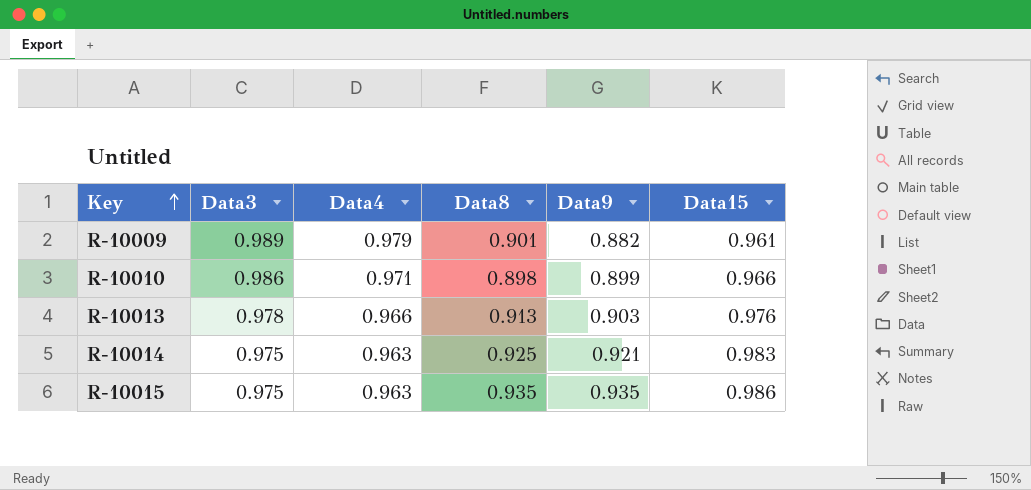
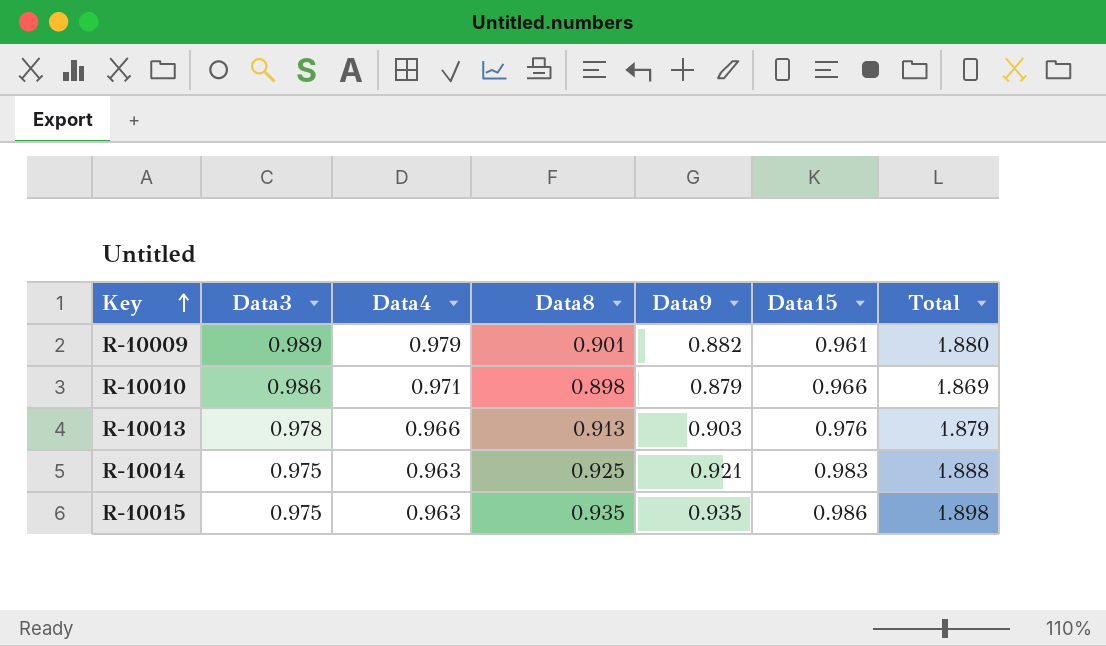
column Total | formula: none -> [Data4] + [Data8]
R-10010 | Data9: 0.899 -> 0.879

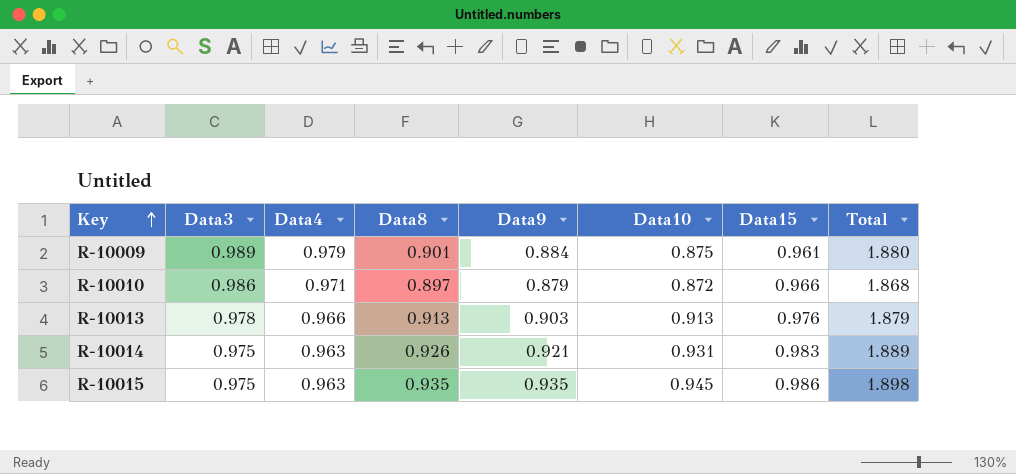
column Data10 | position: none -> 6
R-10009 | Data9: 0.882 -> 0.884
R-10010 | Data8: 0.898 -> 0.897
R-10010 | Total: 1.869 -> 1.868
R-10014 | Data8: 0.925 -> 0.926
R-10014 | Total: 1.888 -> 1.889

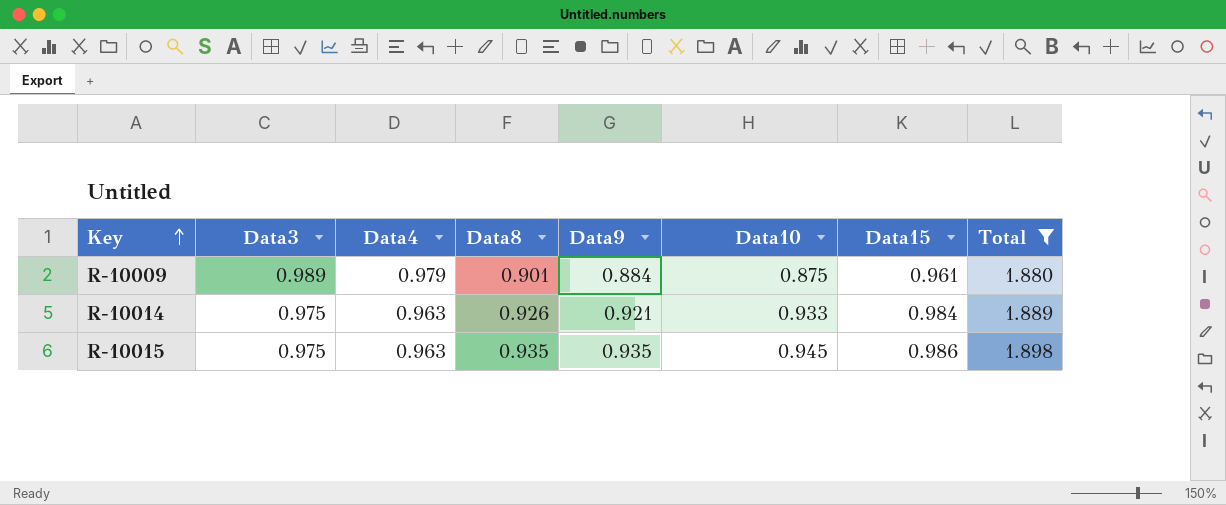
filter: none -> Total >= 1.880
R-10014 | Data10: 0.931 -> 0.933
R-10014 | Data15: 0.983 -> 0.984

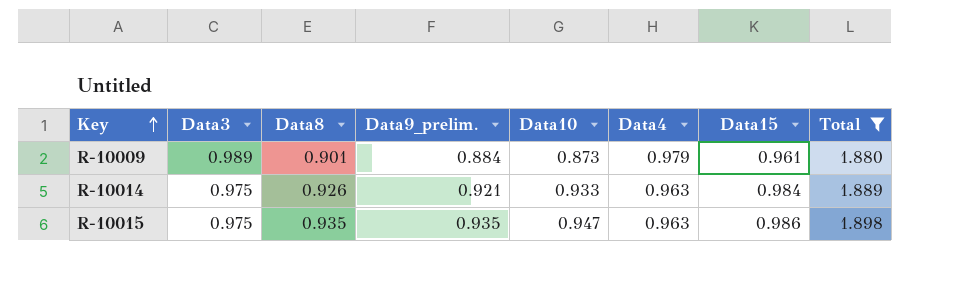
column name: Data9 -> Data9_prelim.
column Data4 | position: 3 -> 6
R-10009 | Data10: 0.875 -> 0.873
R-10015 | Data10: 0.945 -> 0.947

